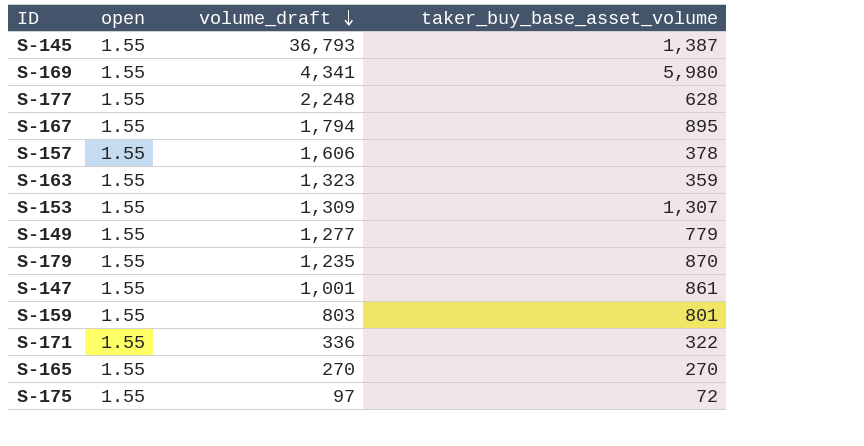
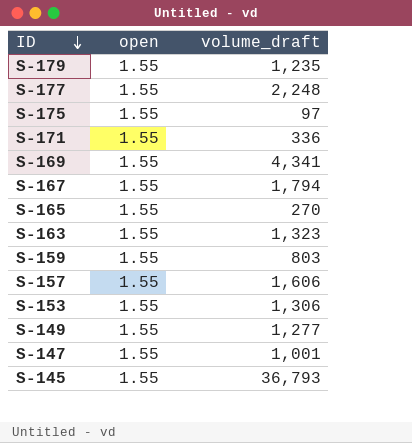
row order: volume_draft descending -> ID descending
column taker_buy_base_asset_volume | position: 4 -> none
S-153 | volume_draft: 1,309 -> 1,306

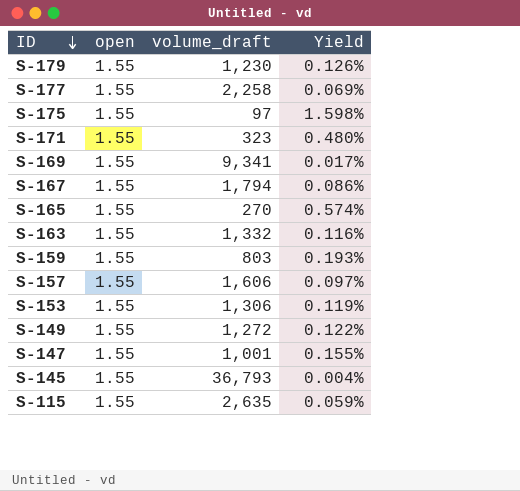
column Yield | formula: none -> [open] / [volume_draft]
S-179 | volume_draft: 1,235 -> 1,230
S-177 | volume_draft: 2,248 -> 2,258
S-171 | volume_draft: 336 -> 323
S-169 | volume_draft: 4,341 -> 9,341
S-163 | volume_draft: 1,323 -> 1,332
S-149 | volume_draft: 1,277 -> 1,272
row S-115: none -> 1.55 | 2,635 | 0.059%

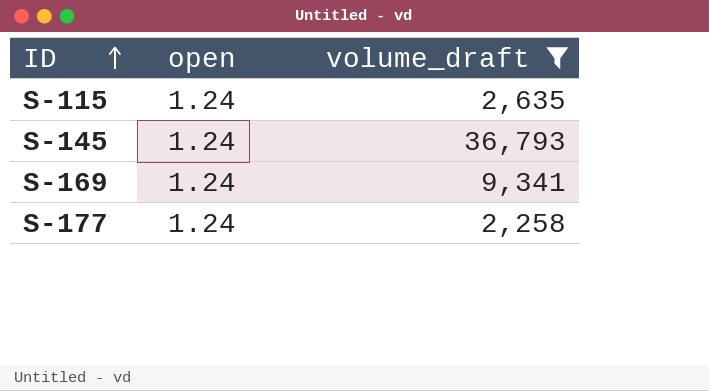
filter: none -> volume_draft >= 2,258
row order: ID descending -> ID ascending
column Yield | formula: [open] / [volume_draft] -> none
S-115 | open: 1.55 -> 1.24
S-145 | open: 1.55 -> 1.24
S-169 | open: 1.55 -> 1.24
S-177 | open: 1.55 -> 1.24

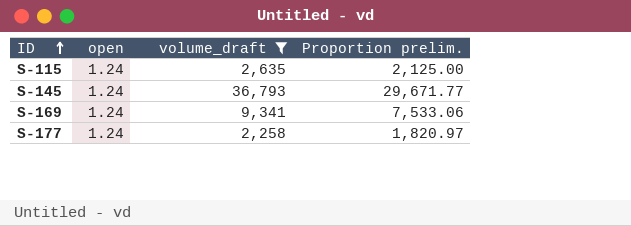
column Proportion prelim. | formula: none -> [volume_draft] / [open]

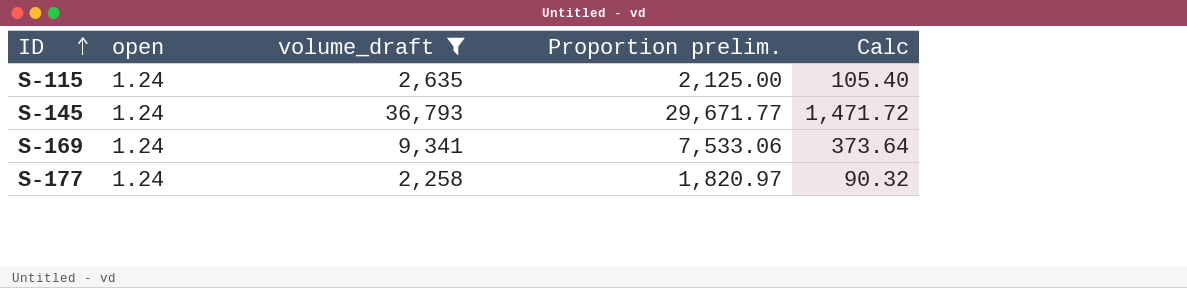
column Calc | formula: none -> [volume_draft] * 0.04

